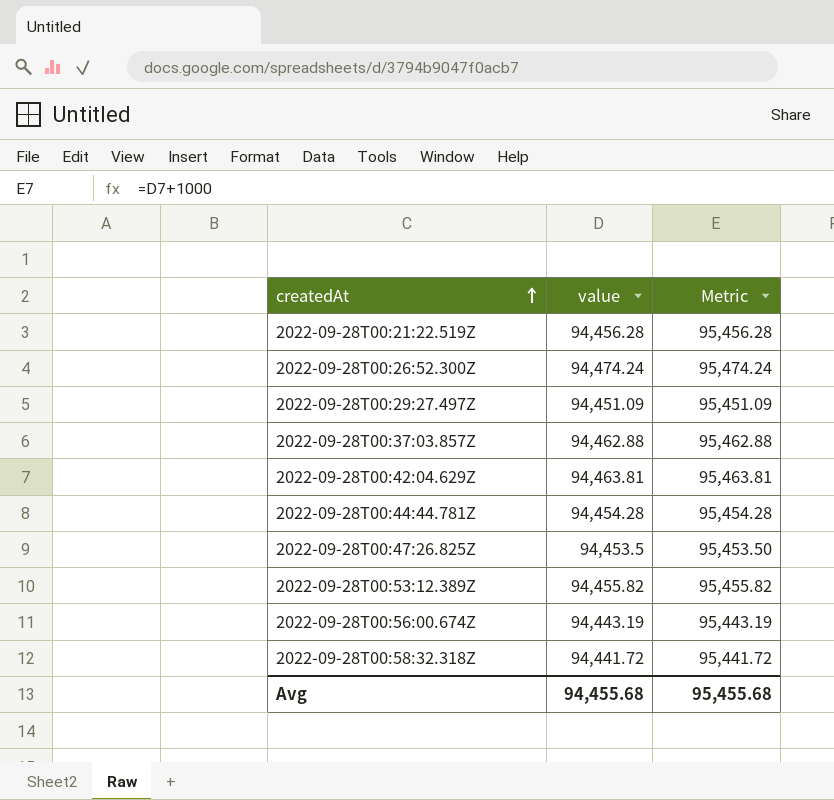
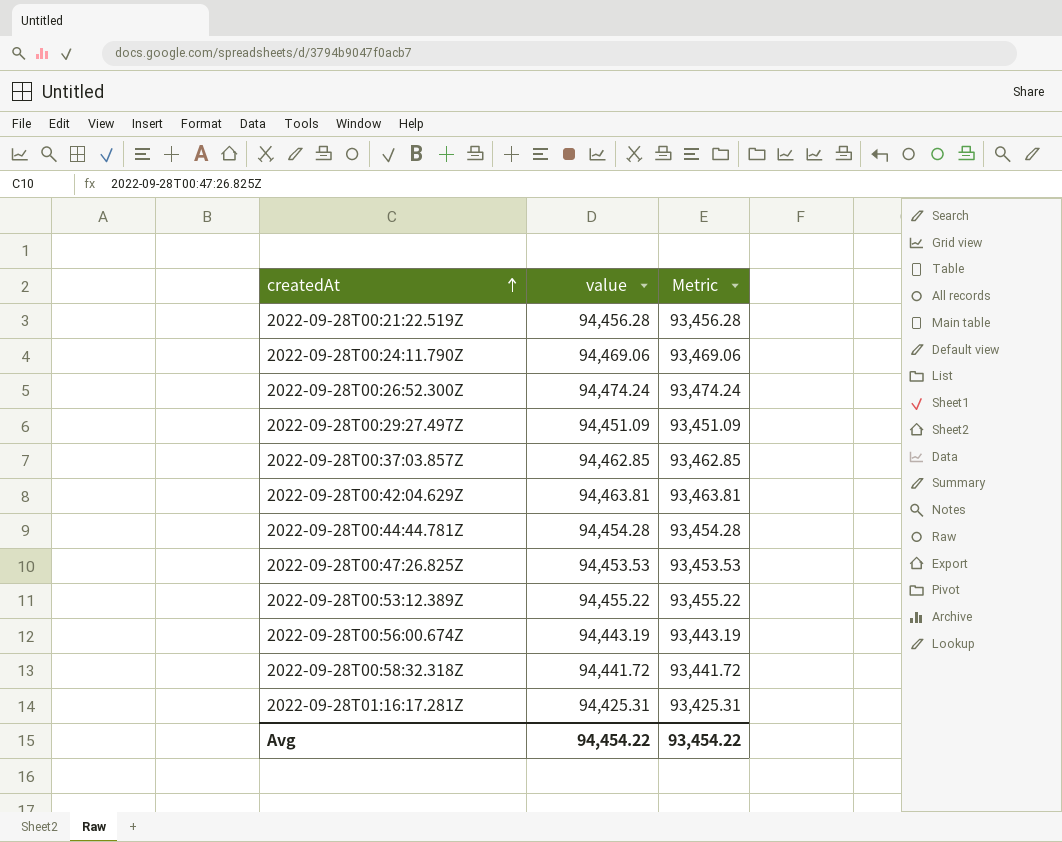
column Metric | formula: [value] + 1000 -> [value] - 1000
row 2022-09-28T00:24:11.790Z: none -> 94,469.06 | 93,469.06
2022-09-28T00:37:03.857Z | value: 94,462.88 -> 94,462.85
2022-09-28T00:47:26.825Z | value: 94,453.5 -> 94,453.53
2022-09-28T00:53:12.389Z | value: 94,455.82 -> 94,455.22
row 2022-09-28T01:16:17.281Z: none -> 94,425.31 | 93,425.31
Avg | value: 94,455.68 -> 94,454.22
Avg | Metric: 95,455.68 -> 93,454.22

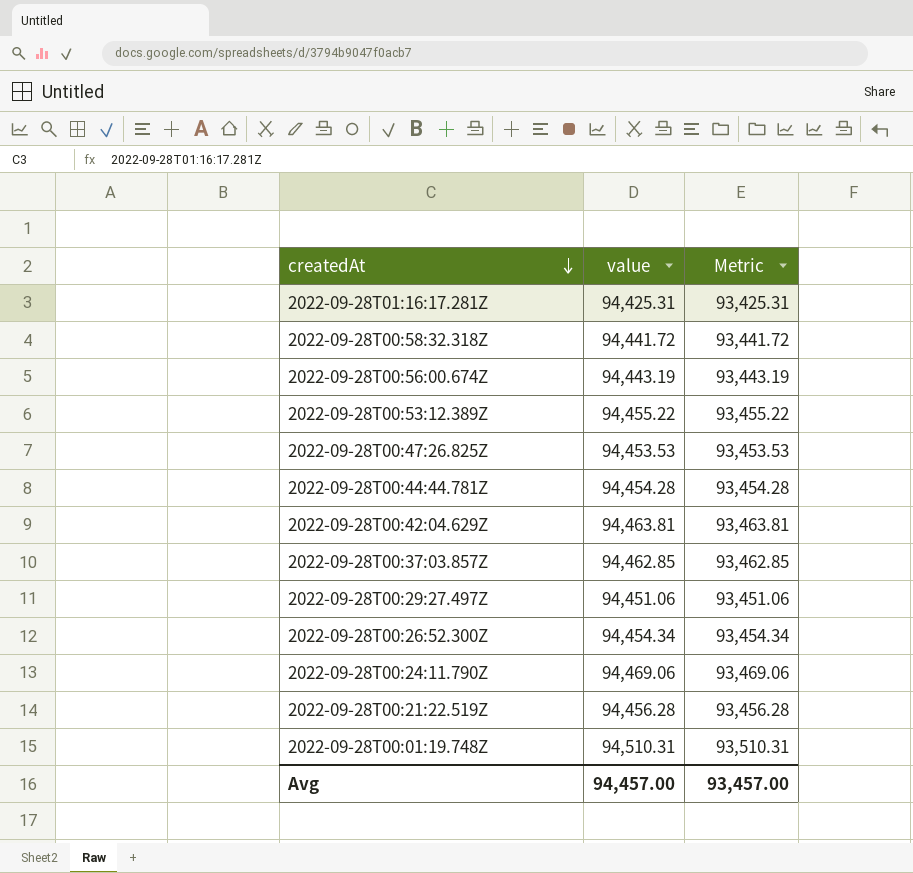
row order: createdAt ascending -> createdAt descending
2022-09-28T00:29:27.497Z | value: 94,451.09 -> 94,451.06
2022-09-28T00:29:27.497Z | Metric: 93,451.09 -> 93,451.06
2022-09-28T00:26:52.300Z | value: 94,474.24 -> 94,454.34
2022-09-28T00:26:52.300Z | Metric: 93,474.24 -> 93,454.34
row 2022-09-28T00:01:19.748Z: none -> 94,510.31 | 93,510.31
Avg | value: 94,454.22 -> 94,457.00
Avg | Metric: 93,454.22 -> 93,457.00

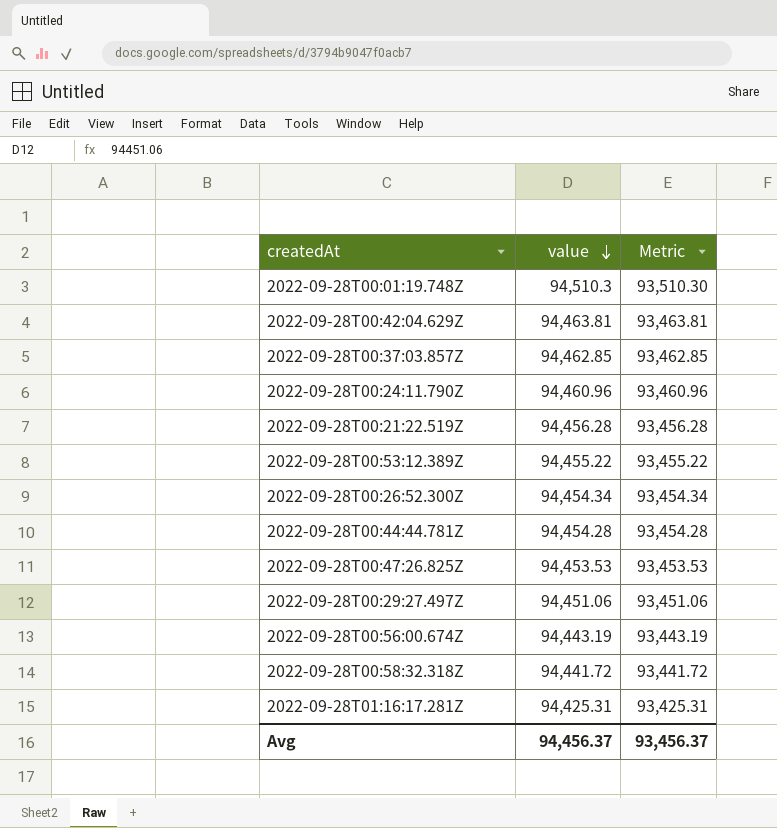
row order: createdAt descending -> value descending
2022-09-28T00:01:19.748Z | value: 94,510.31 -> 94,510.3
2022-09-28T00:01:19.748Z | Metric: 93,510.31 -> 93,510.30
2022-09-28T00:24:11.790Z | value: 94,469.06 -> 94,460.96
2022-09-28T00:24:11.790Z | Metric: 93,469.06 -> 93,460.96
Avg | value: 94,457.00 -> 94,456.37
Avg | Metric: 93,457.00 -> 93,456.37

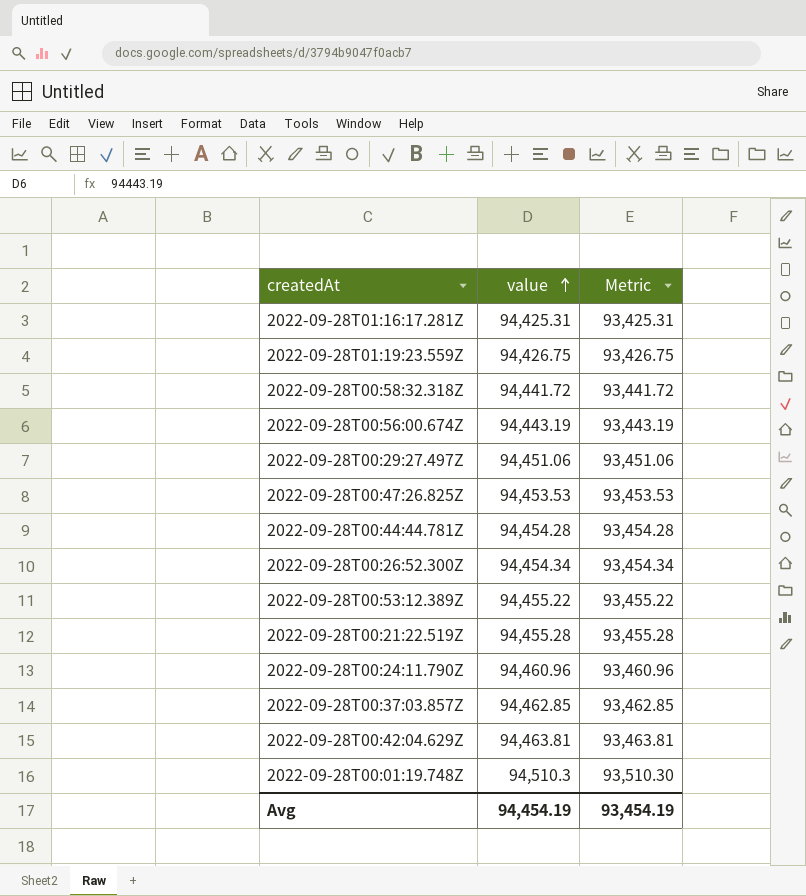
row order: value descending -> value ascending
row 2022-09-28T01:19:23.559Z: none -> 94,426.75 | 93,426.75
2022-09-28T00:21:22.519Z | value: 94,456.28 -> 94,455.28
2022-09-28T00:21:22.519Z | Metric: 93,456.28 -> 93,455.28
Avg | value: 94,456.37 -> 94,454.19
Avg | Metric: 93,456.37 -> 93,454.19

